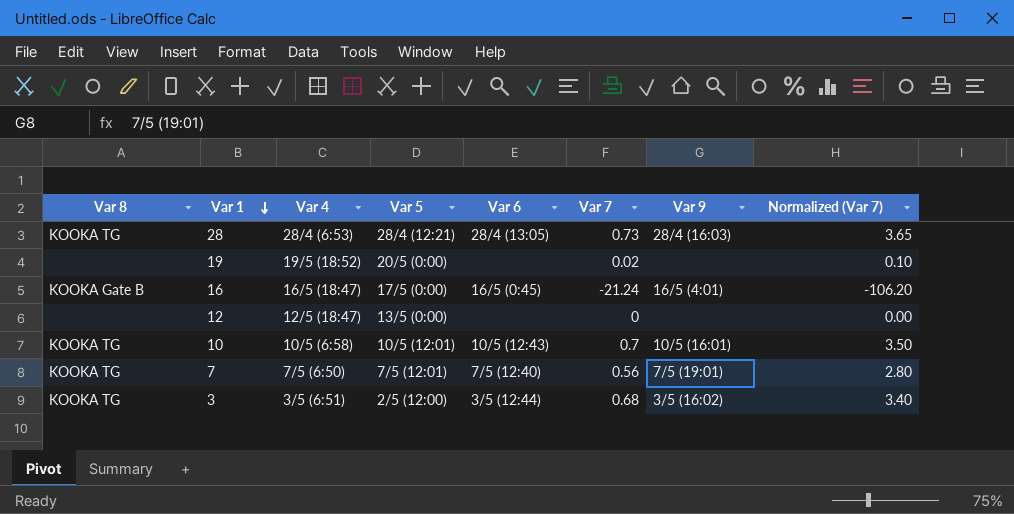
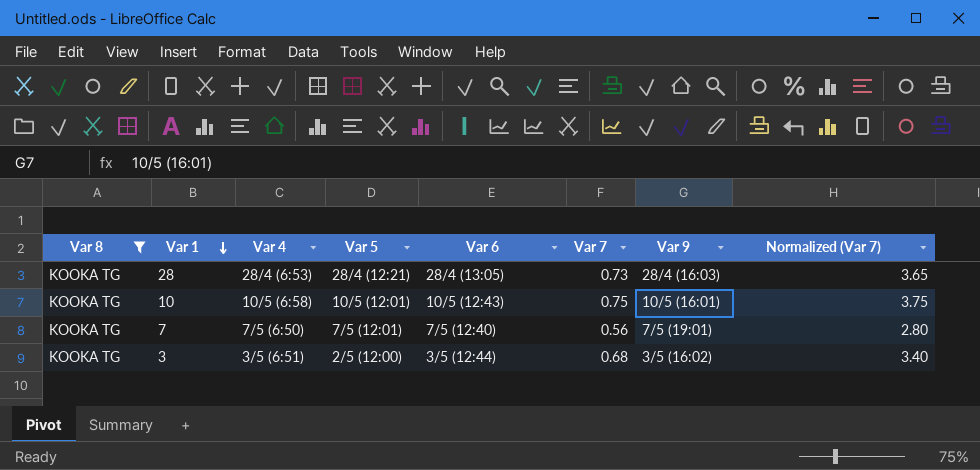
filter: none -> Var 8 = KOOKA TG
10 | Var 7: 0.7 -> 0.75
10 | Normalized (Var 7): 3.50 -> 3.75

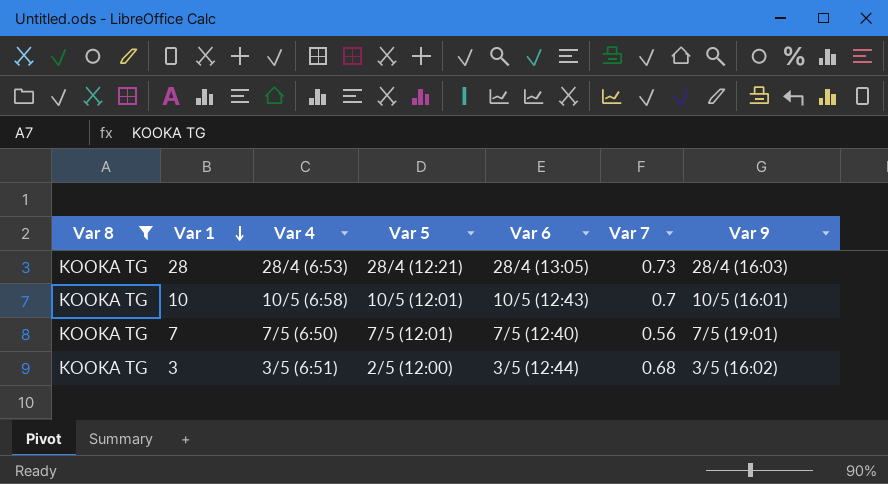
column Normalized (Var 7) | formula: [Var 7] * 5 -> none
10 | Var 7: 0.75 -> 0.7

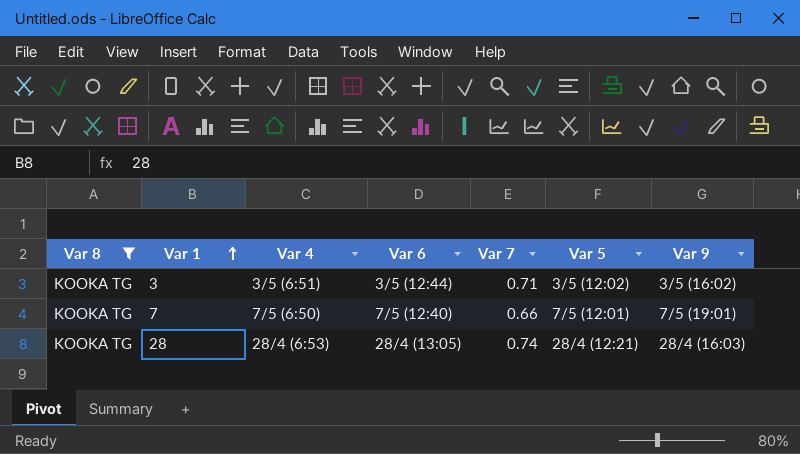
row order: Var 1 descending -> Var 1 ascending
column Var 5 | position: 4 -> 6
row 10: KOOKA TG | 10/5 (6:58) | 10/5 (12:01) | 10/5 (12:43) | 0.7 | 10/5 (16:01) -> none
3 | Var 7: 0.68 -> 0.71
3 | Var 5: 2/5 (12:00) -> 3/5 (12:02)
7 | Var 7: 0.56 -> 0.66
28 | Var 7: 0.73 -> 0.74

